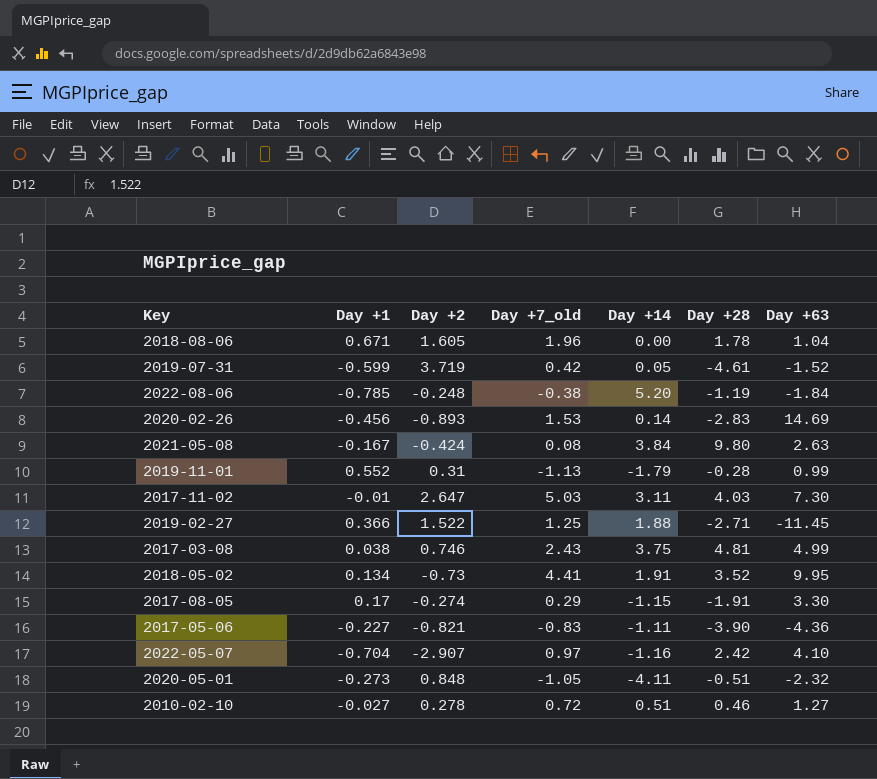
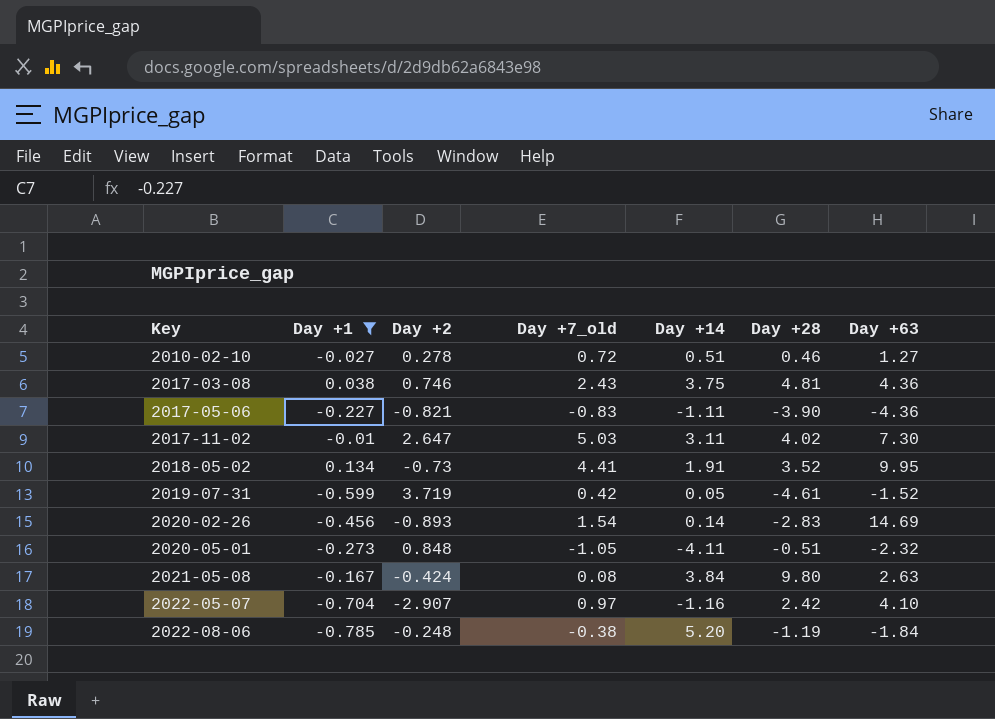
filter: none -> Day +1 <= 0.134
row order: none -> Key ascending
2017-03-08 | Day +63: 4.99 -> 4.36
2017-11-02 | Day +28: 4.03 -> 4.02
2020-02-26 | Day +7_old: 1.53 -> 1.54

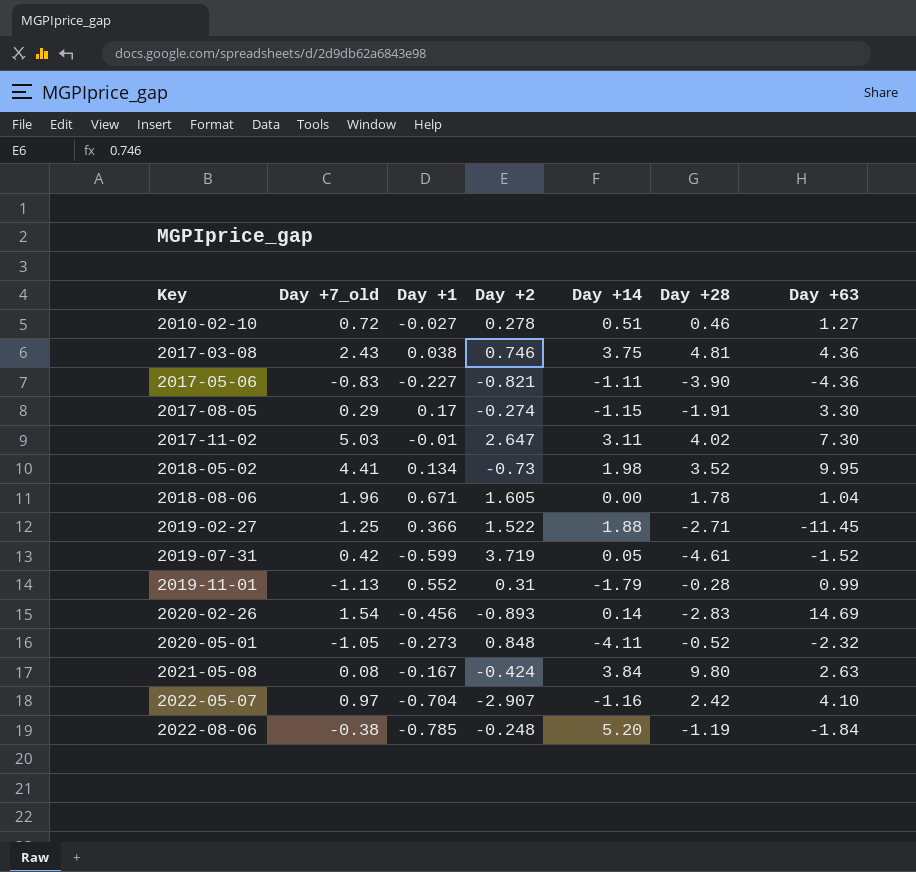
filter: Day +1 <= 0.134 -> none
column Day +7_old | position: 4 -> 2
2018-05-02 | Day +14: 1.91 -> 1.98
2020-05-01 | Day +28: -0.51 -> -0.52

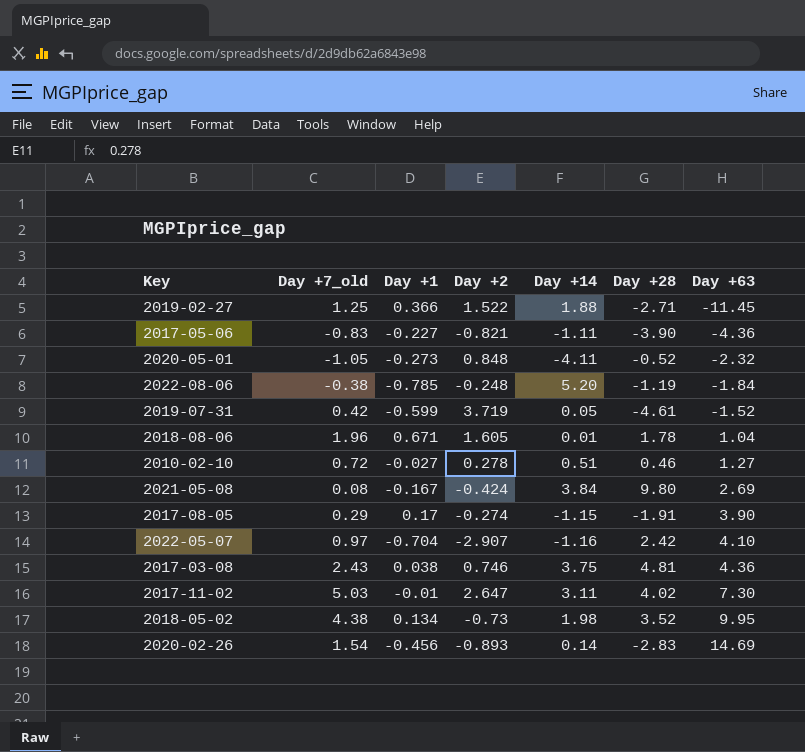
row order: Key ascending -> Day +63 ascending
row 2019-11-01: -1.13 | 0.552 | 0.31 | -1.79 | -0.28 | 0.99 -> none
2018-08-06 | Day +14: 0.00 -> 0.01
2021-05-08 | Day +63: 2.63 -> 2.69
2017-08-05 | Day +63: 3.30 -> 3.90
2018-05-02 | Day +7_old: 4.41 -> 4.38

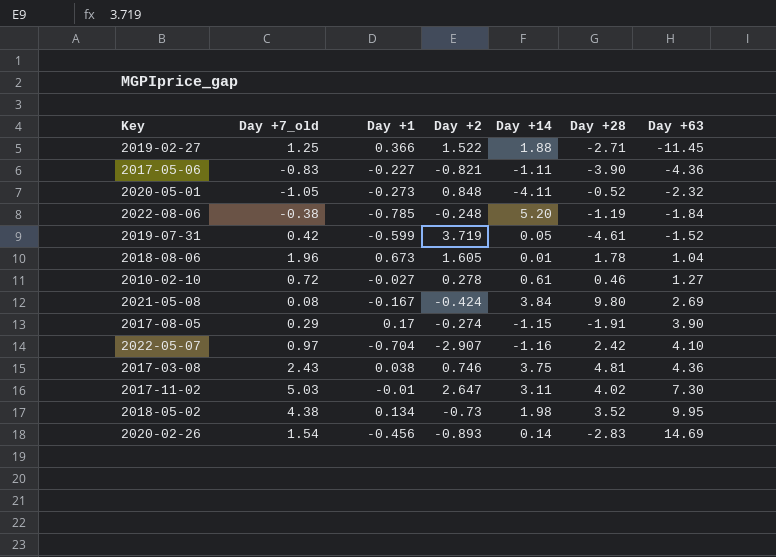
2018-08-06 | Day +1: 0.671 -> 0.673
2010-02-10 | Day +14: 0.51 -> 0.61

